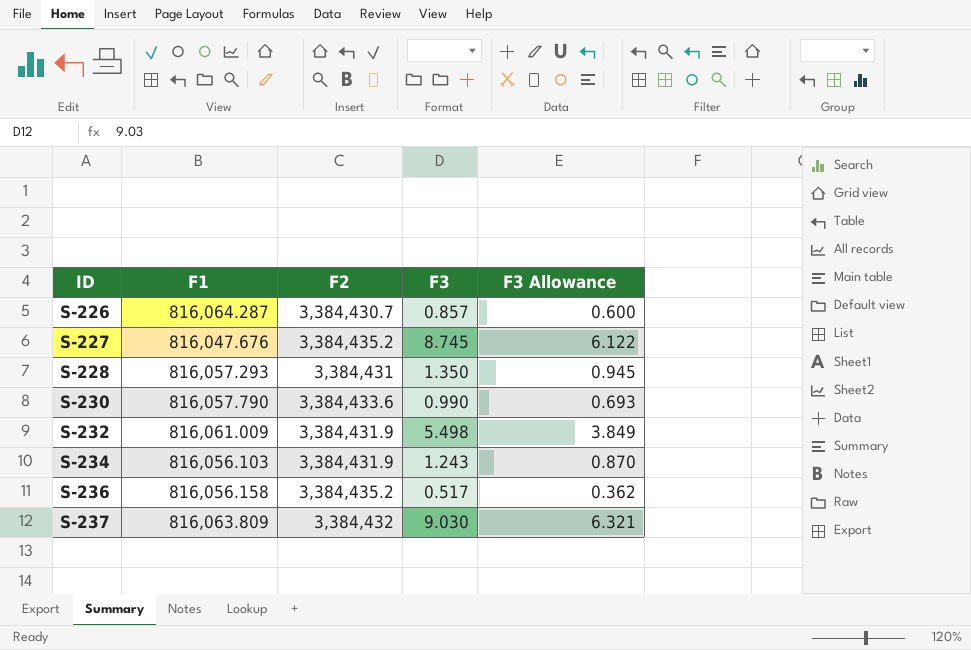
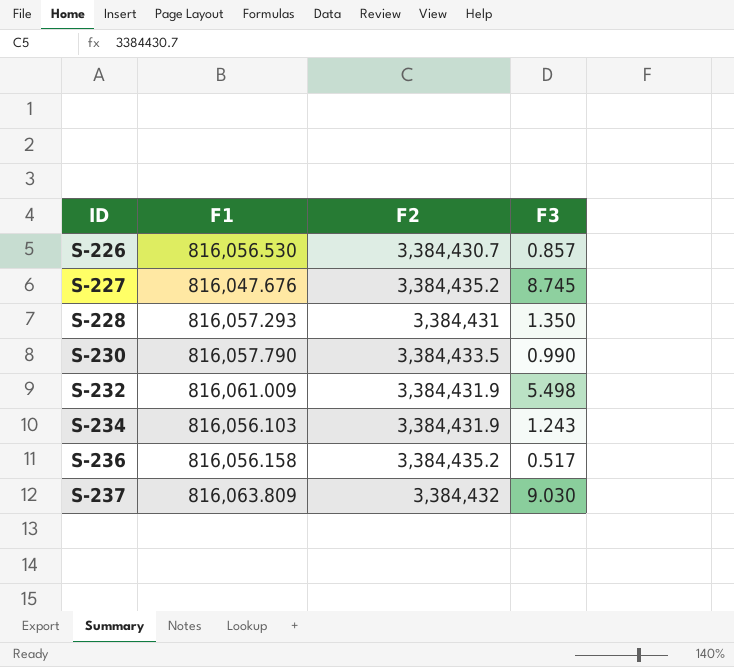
column F3 Allowance | formula: [F3] * 0.7 -> none
S-226 | F1: 816,064.287 -> 816,056.530
S-230 | F2: 3,384,433.6 -> 3,384,433.5

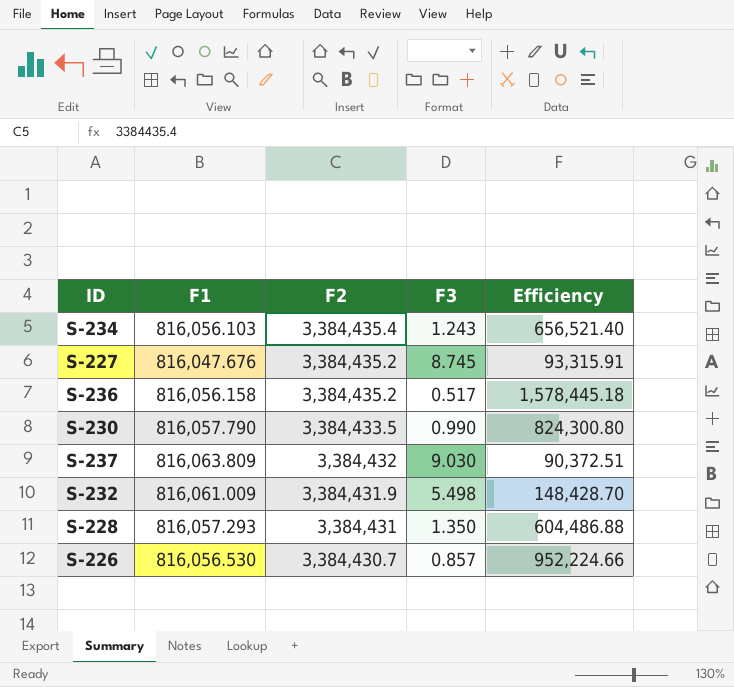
row order: ID ascending -> F2 descending
column Efficiency | formula: none -> [F1] / [F3]
S-234 | F2: 3,384,431.9 -> 3,384,435.4

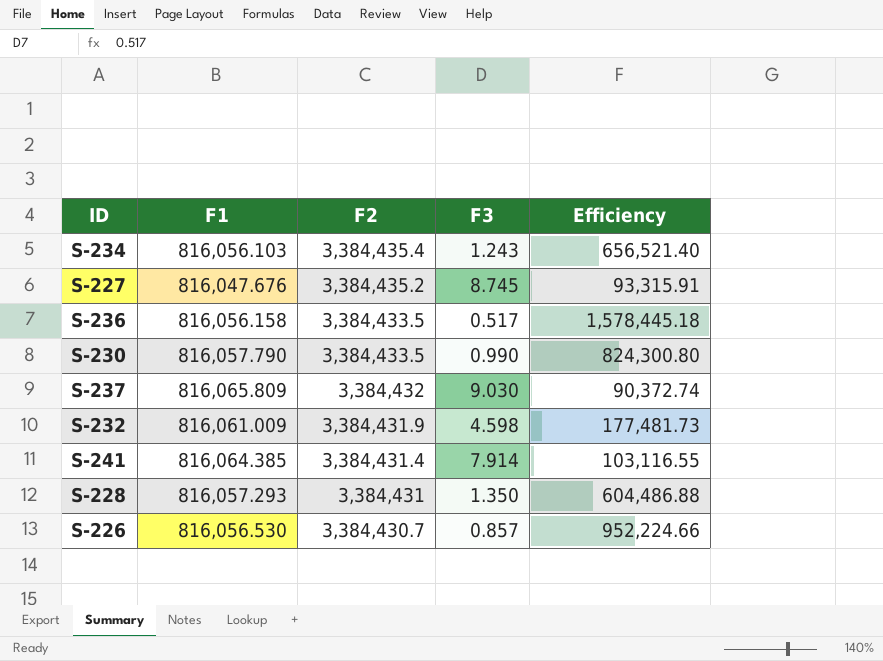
S-236 | F2: 3,384,435.2 -> 3,384,433.5
S-237 | F1: 816,063.809 -> 816,065.809
S-237 | Efficiency: 90,372.51 -> 90,372.74
S-232 | F3: 5.498 -> 4.598
S-232 | Efficiency: 148,428.70 -> 177,481.73
row S-241: none -> 816,064.385 | 3,384,431.4 | 7.914 | 103,116.55

